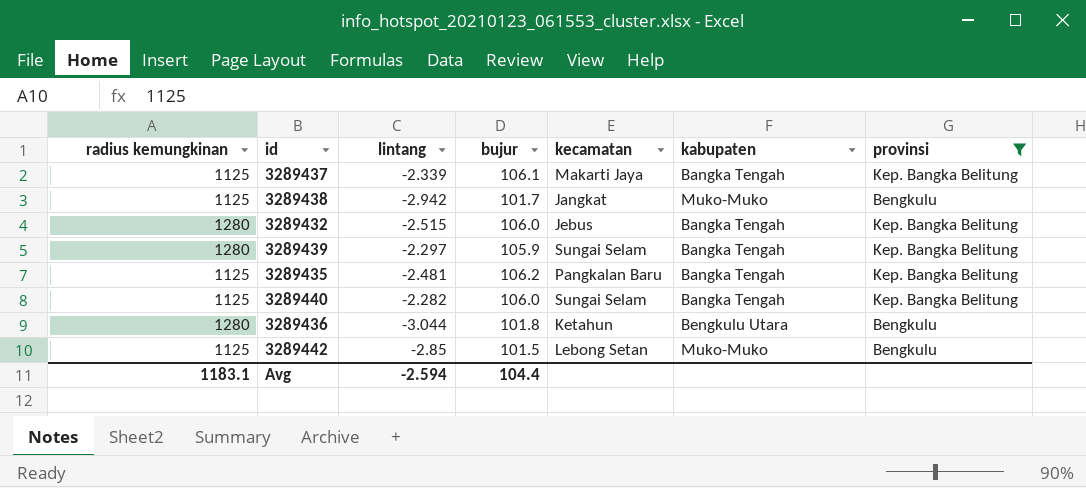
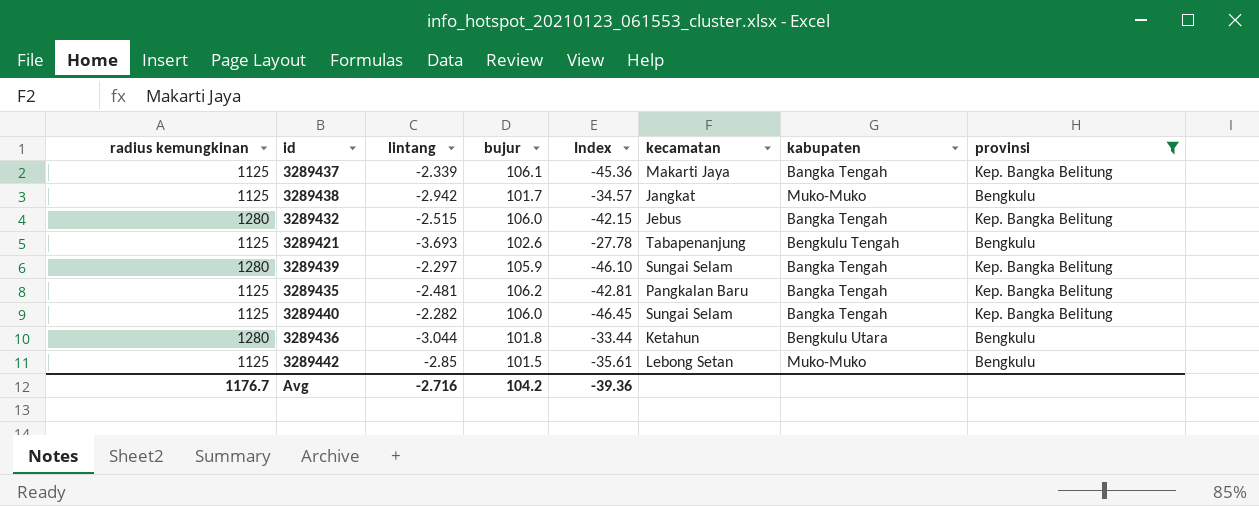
column Index | formula: none -> [bujur] / [lintang]
row 3289421: none -> 1125 | -3.693 | 102.6 | -27.78 | Tabapenanjung | Bengkulu Tengah | Bengkulu
Avg | radius kemungkinan: 1183.1 -> 1176.7
Avg | lintang: -2.594 -> -2.716
Avg | bujur: 104.4 -> 104.2

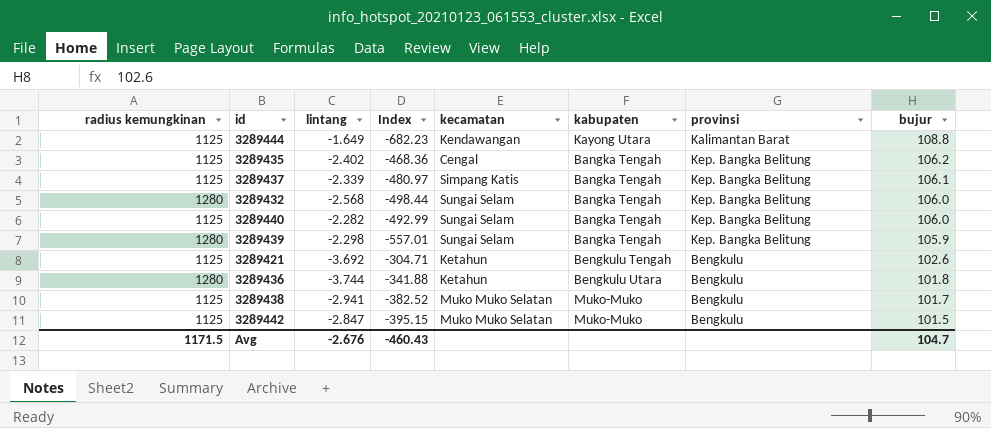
filter: provinsi != Kalimantan Barat -> none
row order: none -> bujur descending
column Index | formula: [bujur] / [lintang] -> [radius kemungkinan] / [lintang]
column bujur | position: 4 -> 8
3289435 | lintang: -2.481 -> -2.402
3289435 | kecamatan: Pangkalan Baru -> Cengal
3289437 | kecamatan: Makarti Jaya -> Simpang Katis
3289432 | lintang: -2.515 -> -2.568
3289432 | kecamatan: Jebus -> Sungai Selam
3289439 | lintang: -2.297 -> -2.298
3289421 | lintang: -3.693 -> -3.692
3289421 | kecamatan: Tabapenanjung -> Ketahun
3289436 | lintang: -3.044 -> -3.744
3289438 | lintang: -2.942 -> -2.941
3289438 | kecamatan: Jangkat -> Muko Muko Selatan
3289442 | lintang: -2.85 -> -2.847
3289442 | kecamatan: Lebong Setan -> Muko Muko Selatan
Avg | radius kemungkinan: 1176.7 -> 1171.5
Avg | lintang: -2.716 -> -2.676
Avg | Index: -39.36 -> -460.43
Avg | bujur: 104.2 -> 104.7

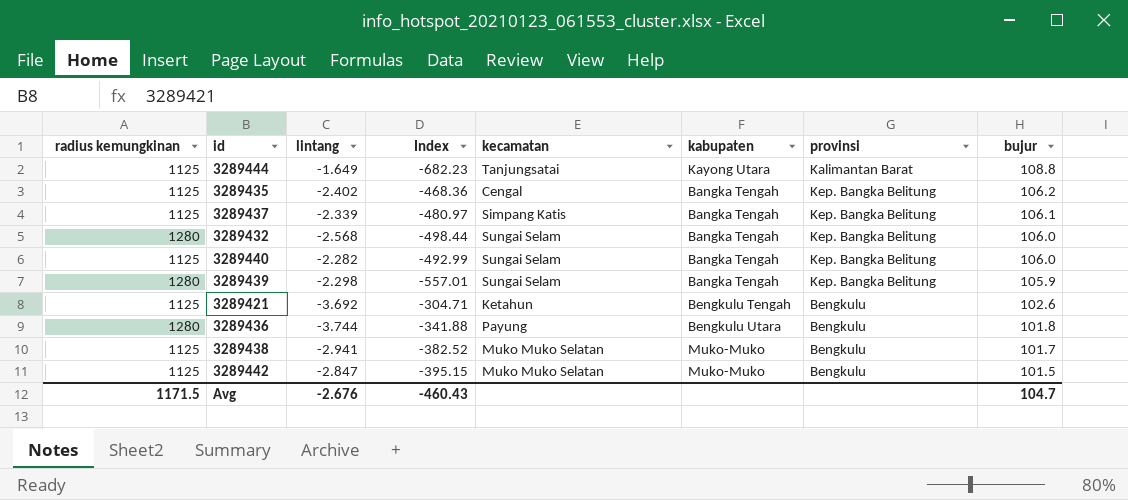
3289444 | kecamatan: Kendawangan -> Tanjungsatai
3289436 | kecamatan: Ketahun -> Payung

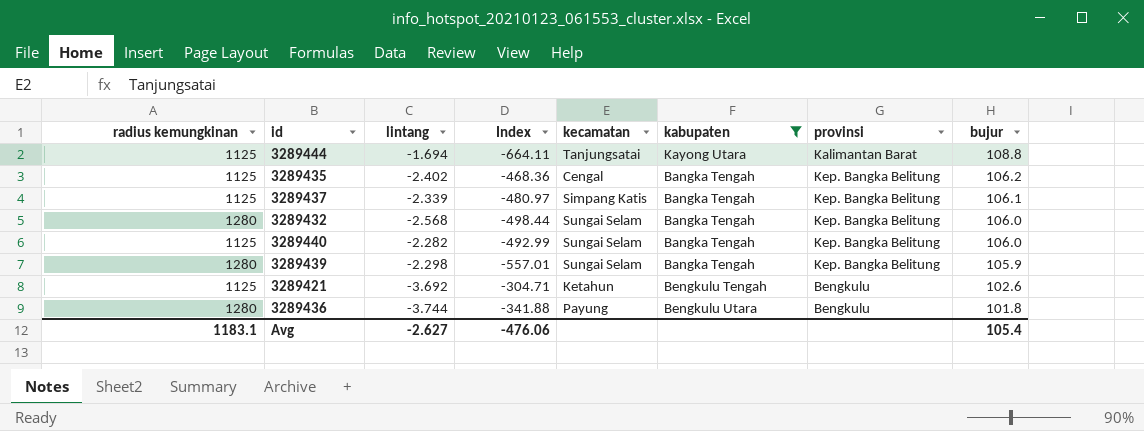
filter: none -> kabupaten != Muko-Muko
3289444 | lintang: -1.649 -> -1.694
3289444 | Index: -682.23 -> -664.11
Avg | radius kemungkinan: 1171.5 -> 1183.1
Avg | lintang: -2.676 -> -2.627
Avg | Index: -460.43 -> -476.06
Avg | bujur: 104.7 -> 105.4

